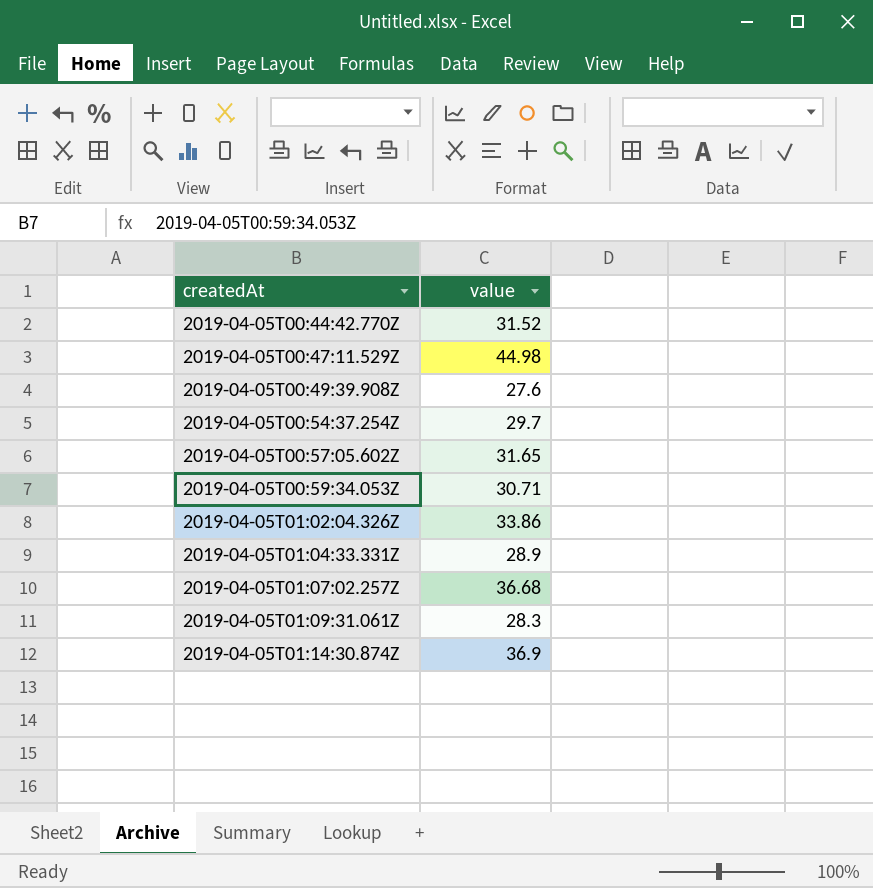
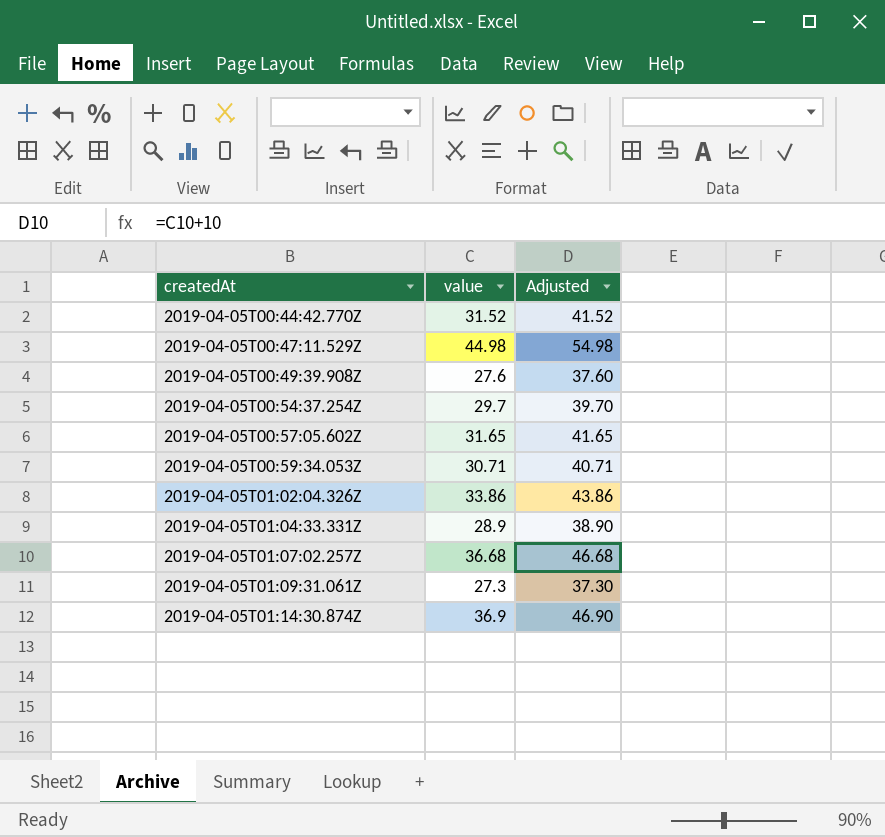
column Adjusted | formula: none -> [value] + 10
2019-04-05T01:09:31.061Z | value: 28.3 -> 27.3

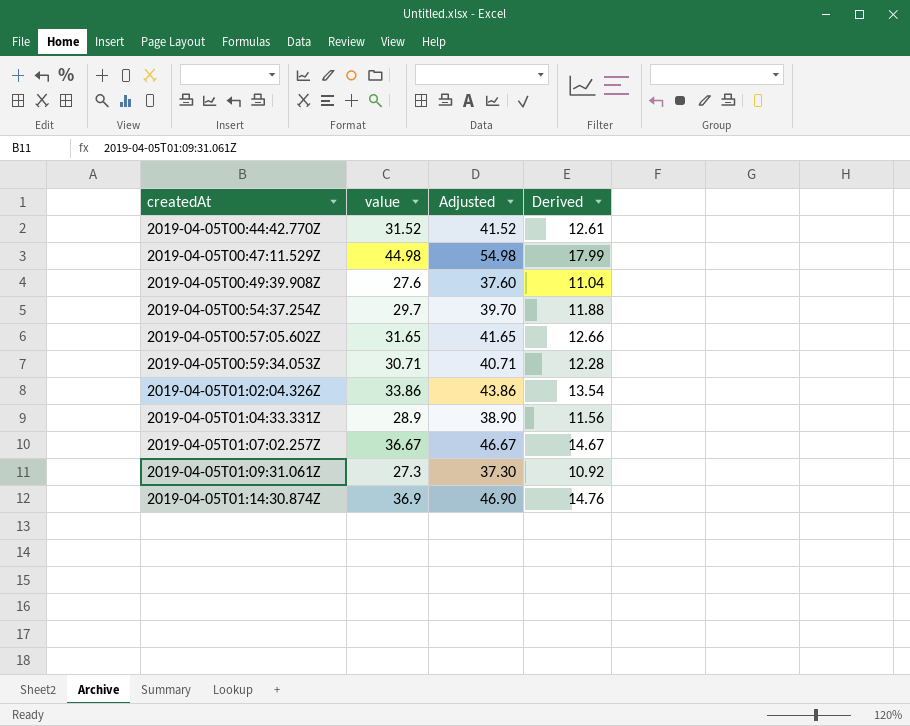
column Derived | formula: none -> [value] * 0.4
2019-04-05T01:07:02.257Z | value: 36.68 -> 36.67
2019-04-05T01:07:02.257Z | Adjusted: 46.68 -> 46.67

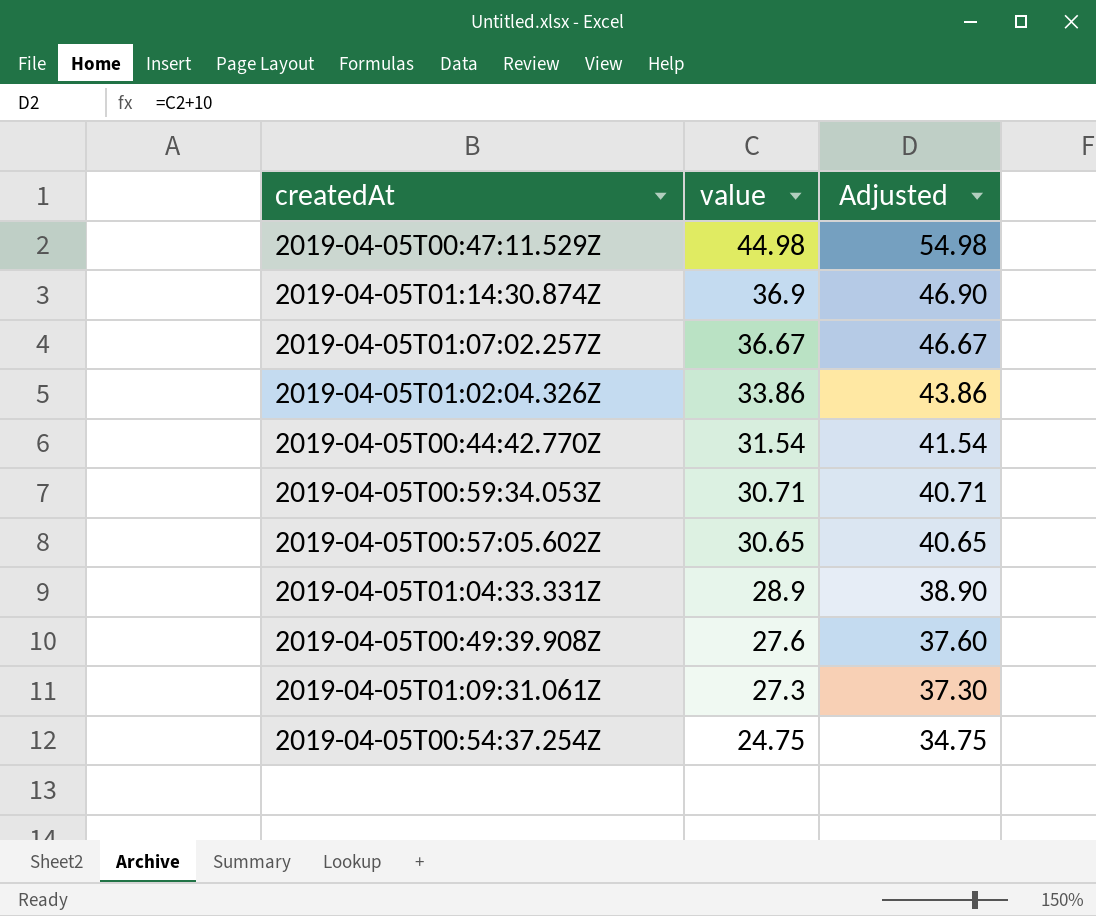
row order: createdAt ascending -> value descending
column Derived | formula: [value] * 0.4 -> none
2019-04-05T00:44:42.770Z | value: 31.52 -> 31.54
2019-04-05T00:44:42.770Z | Adjusted: 41.52 -> 41.54
2019-04-05T00:57:05.602Z | value: 31.65 -> 30.65
2019-04-05T00:57:05.602Z | Adjusted: 41.65 -> 40.65
2019-04-05T00:54:37.254Z | value: 29.7 -> 24.75
2019-04-05T00:54:37.254Z | Adjusted: 39.70 -> 34.75

